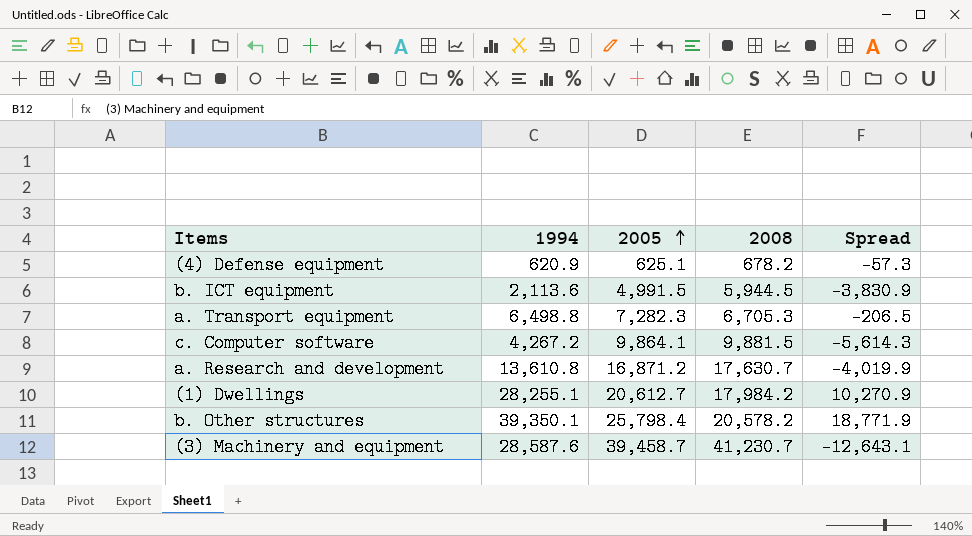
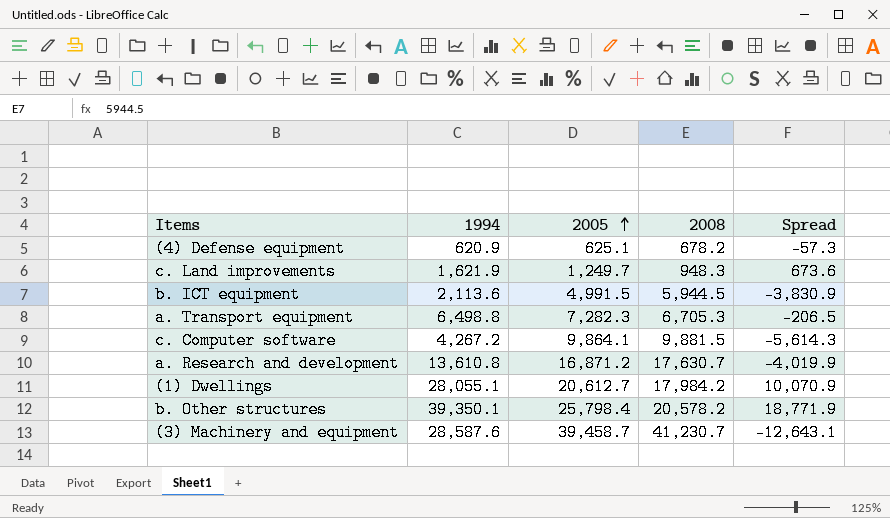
row c. Land improvements: none -> 1,621.9 | 1,249.7 | 948.3 | 673.6
(1) Dwellings | 1994: 28,255.1 -> 28,055.1
(1) Dwellings | Spread: 10,270.9 -> 10,070.9

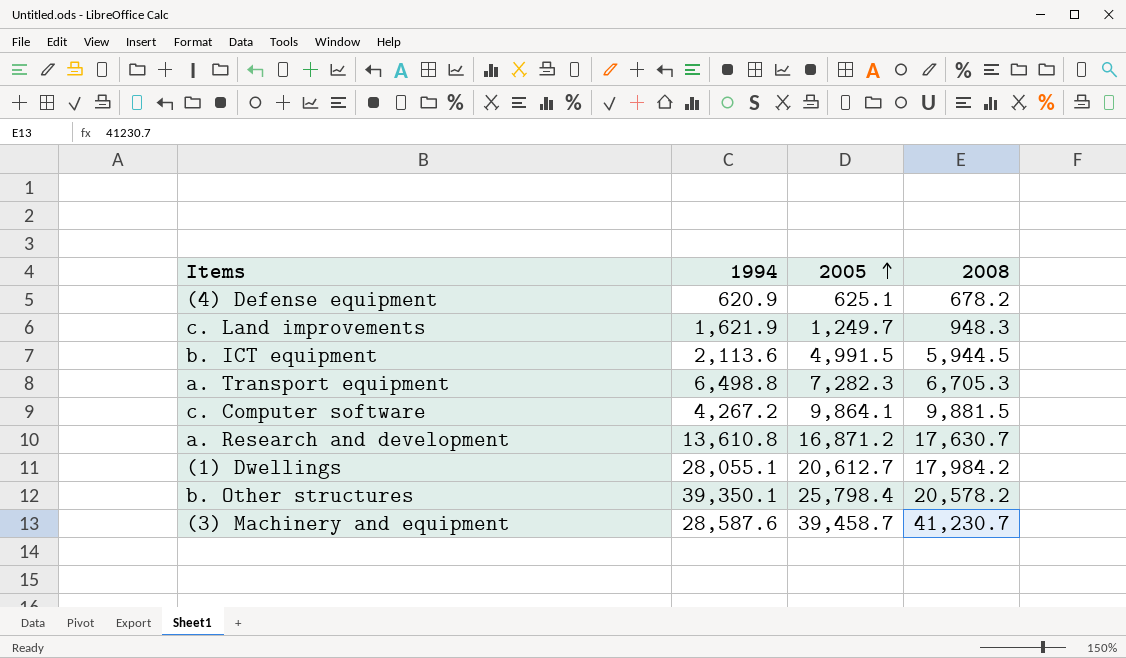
column Spread | formula: [1994] - [2008] -> none

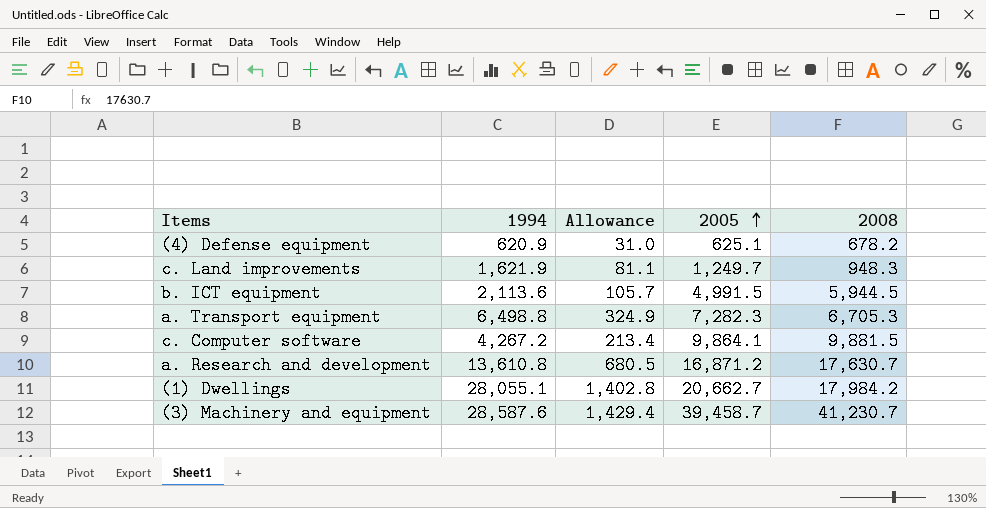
column Allowance | formula: none -> [1994] * 0.05
row b. Other structures: 39,350.1 | 25,798.4 | 20,578.2 -> none
(1) Dwellings | 2005: 20,612.7 -> 20,662.7

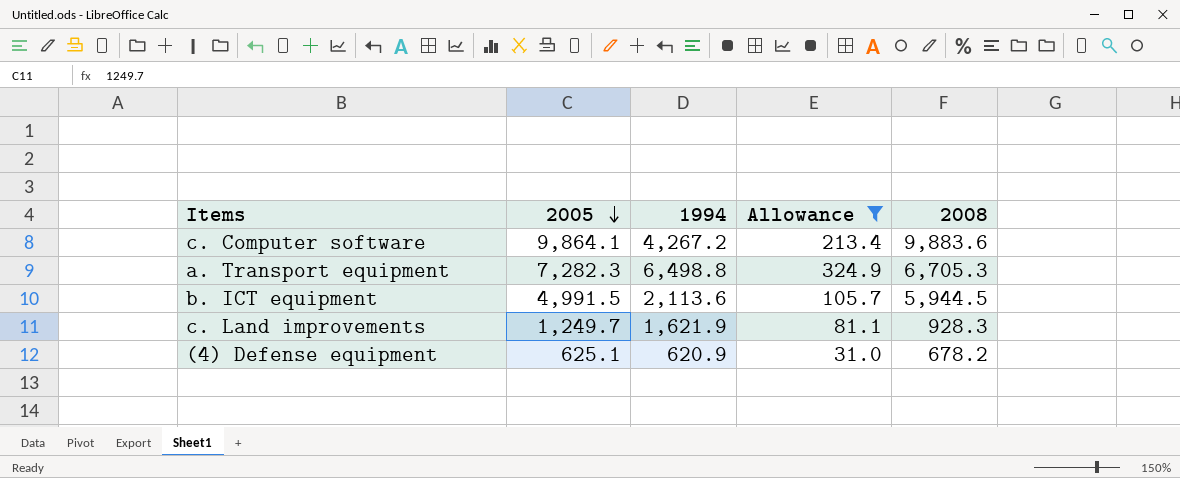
filter: none -> Allowance <= 324.9
row order: 2005 ascending -> 2005 descending
column 2005 | position: 4 -> 2
c. Computer software | 2008: 9,881.5 -> 9,883.6
c. Land improvements | 2008: 948.3 -> 928.3

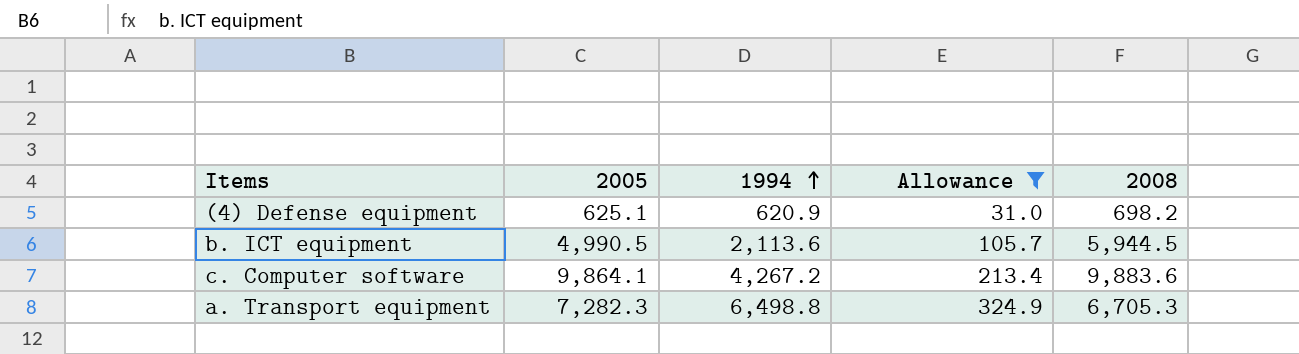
row order: 2005 descending -> 1994 ascending
row c. Land improvements: 1,249.7 | 1,621.9 | 81.1 | 928.3 -> none
(4) Defense equipment | 2008: 678.2 -> 698.2
b. ICT equipment | 2005: 4,991.5 -> 4,990.5

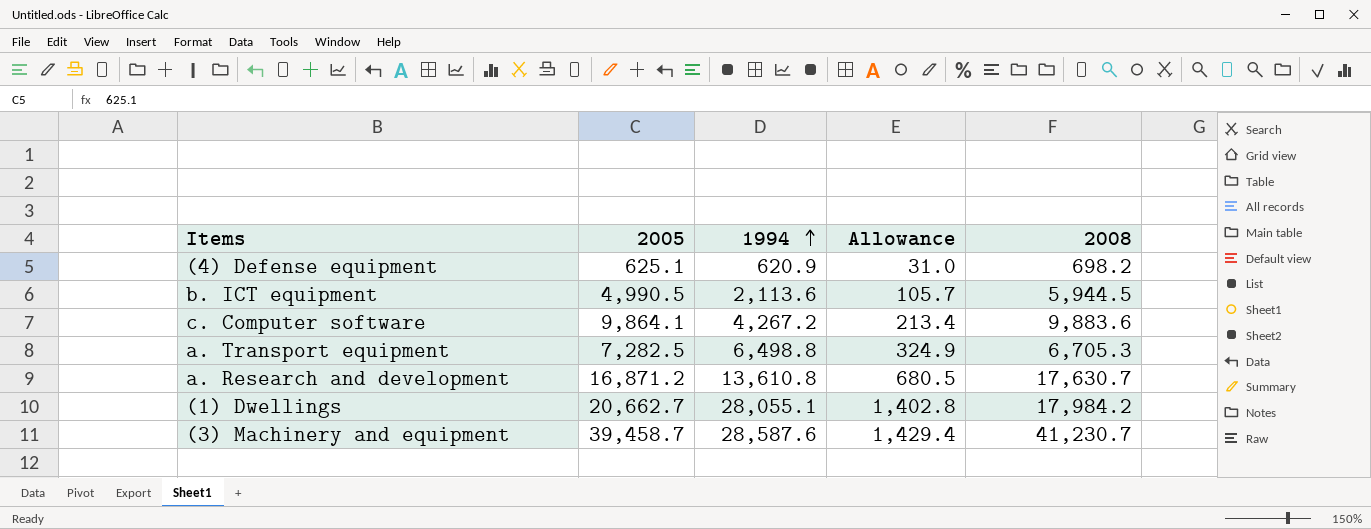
filter: Allowance <= 324.9 -> none
a. Transport equipment | 2005: 7,282.3 -> 7,282.5

